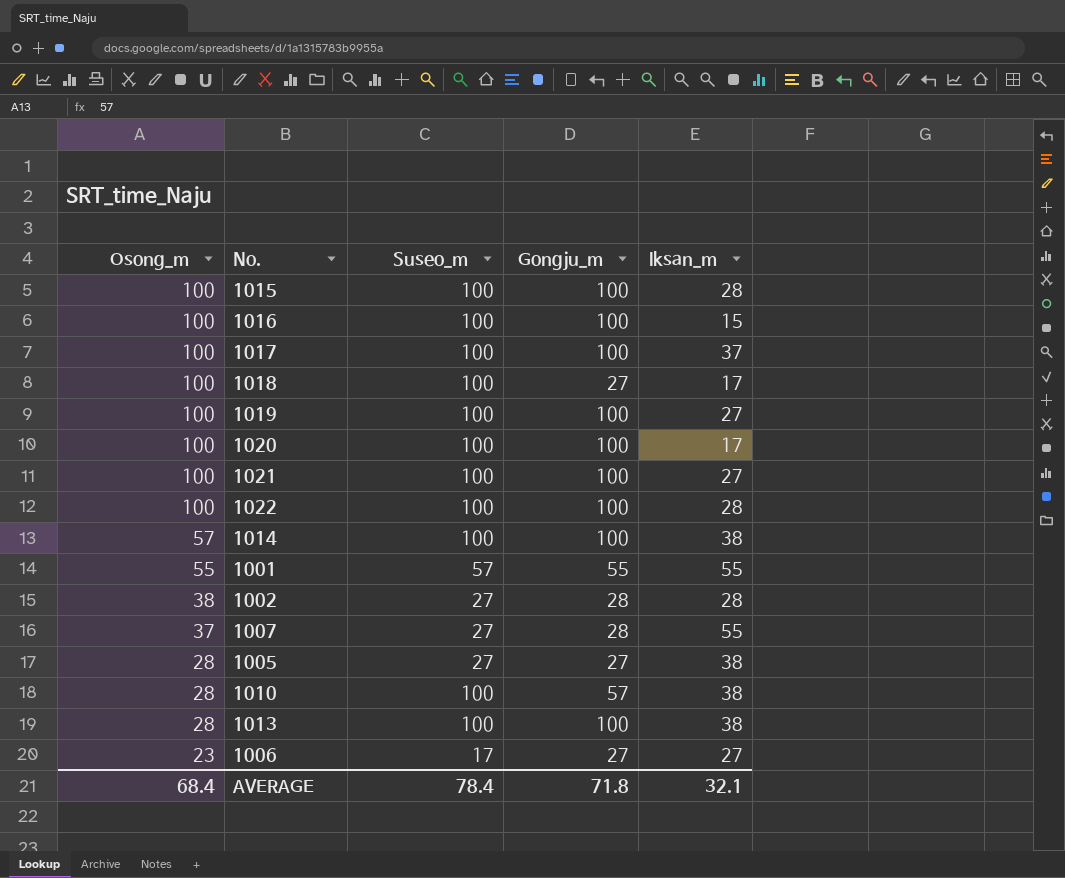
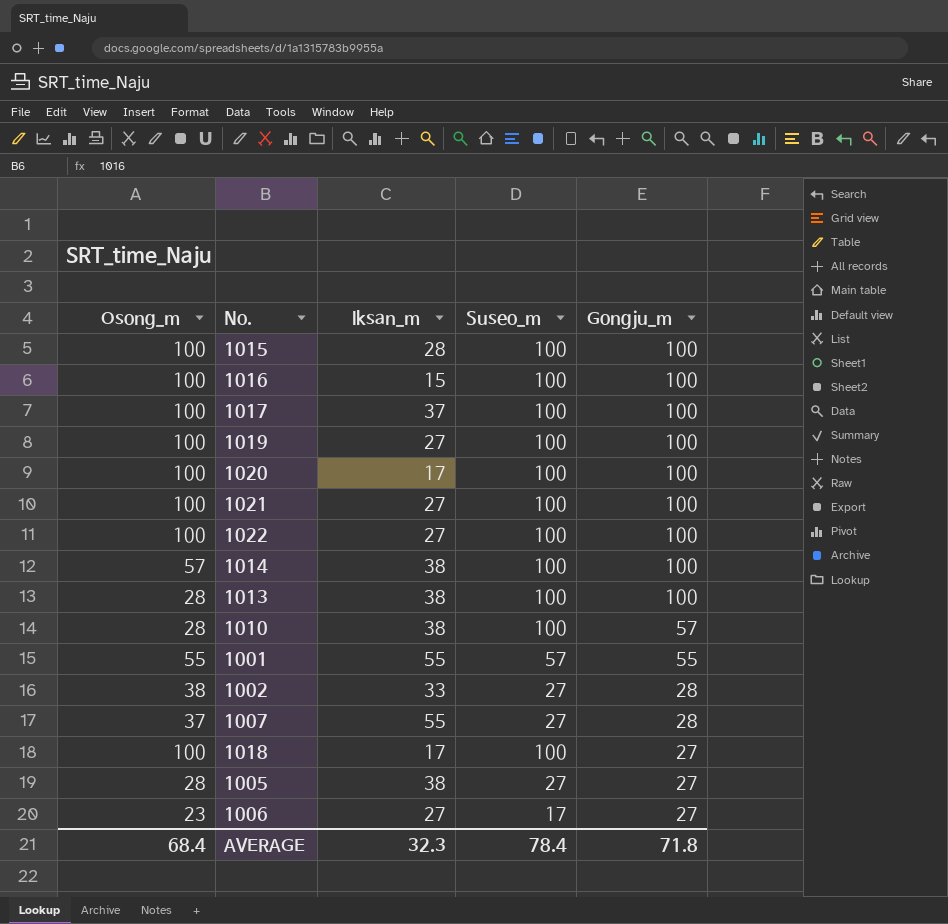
row order: Osong_m descending -> Gongju_m descending
column Iksan_m | position: 5 -> 3
1022 | Iksan_m: 28 -> 27
1002 | Iksan_m: 28 -> 33
AVERAGE | Iksan_m: 32.1 -> 32.3

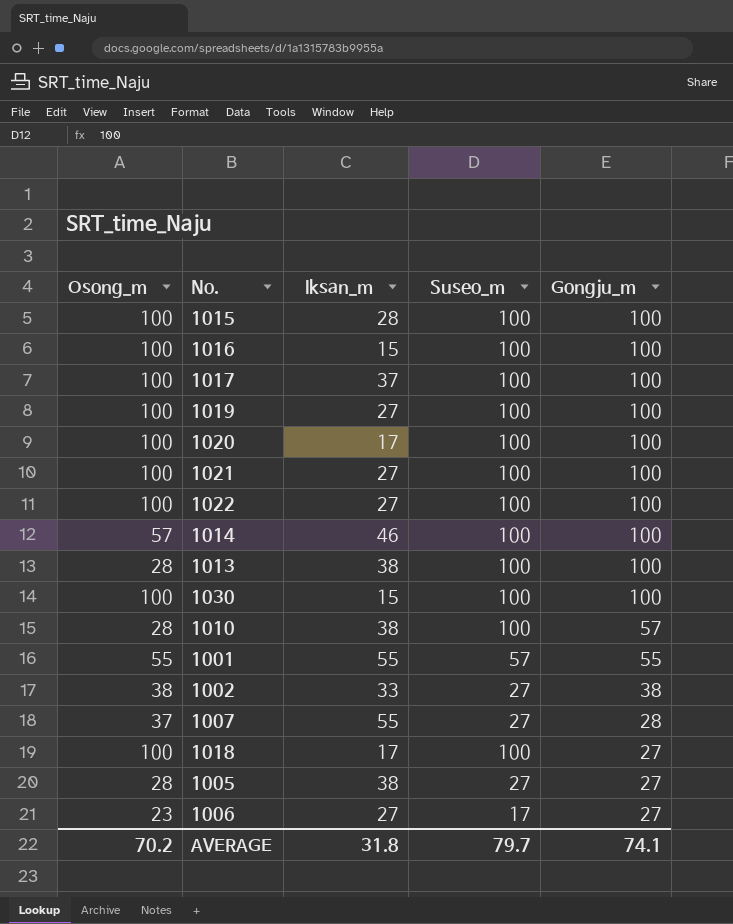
1014 | Iksan_m: 38 -> 46
row 1030: none -> 100 | 15 | 100 | 100
1002 | Gongju_m: 28 -> 38
AVERAGE | Osong_m: 68.4 -> 70.2
AVERAGE | Iksan_m: 32.3 -> 31.8
AVERAGE | Suseo_m: 78.4 -> 79.7
AVERAGE | Gongju_m: 71.8 -> 74.1

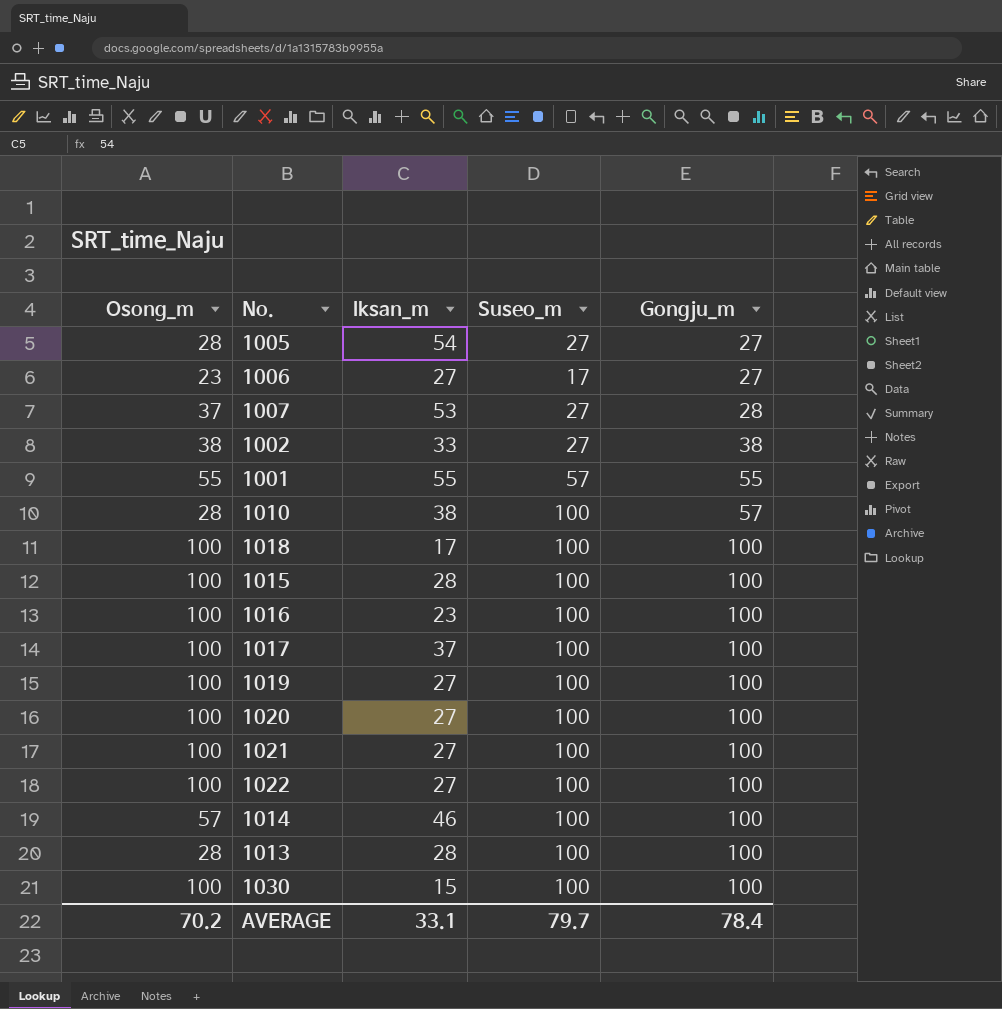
row order: Gongju_m descending -> Gongju_m ascending
1005 | Iksan_m: 38 -> 54
1007 | Iksan_m: 55 -> 53
1018 | Gongju_m: 27 -> 100
1016 | Iksan_m: 15 -> 23
1020 | Iksan_m: 17 -> 27
1013 | Iksan_m: 38 -> 28
AVERAGE | Iksan_m: 31.8 -> 33.1
AVERAGE | Gongju_m: 74.1 -> 78.4

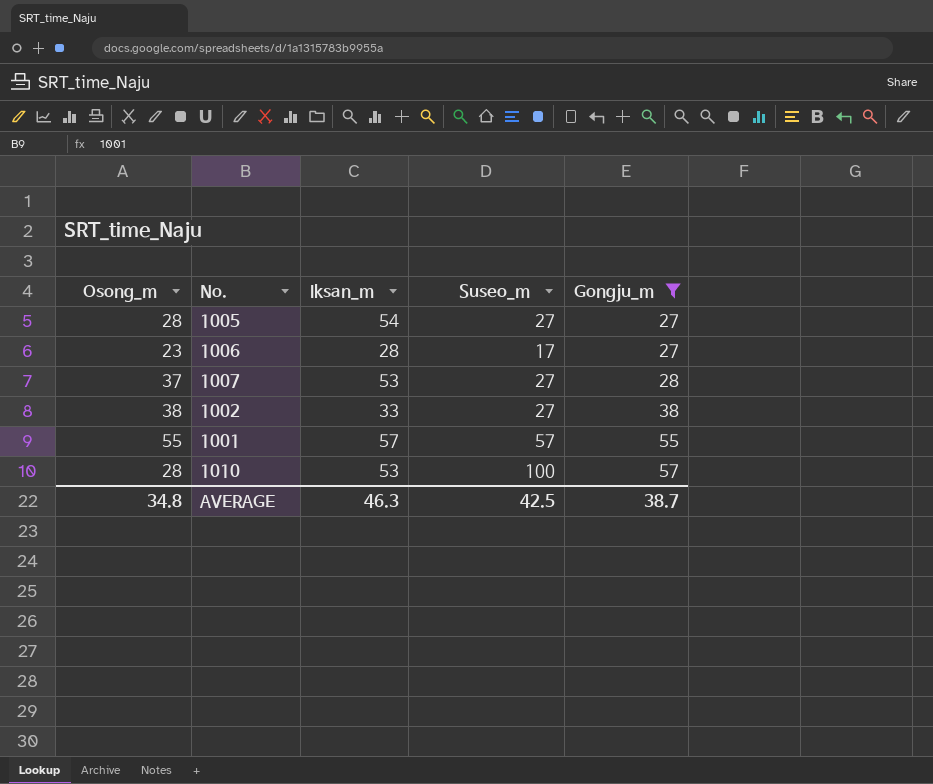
filter: none -> Gongju_m != 100
1006 | Iksan_m: 27 -> 28
1001 | Iksan_m: 55 -> 57
1010 | Iksan_m: 38 -> 53
AVERAGE | Osong_m: 70.2 -> 34.8
AVERAGE | Iksan_m: 33.1 -> 46.3
AVERAGE | Suseo_m: 79.7 -> 42.5
AVERAGE | Gongju_m: 78.4 -> 38.7

